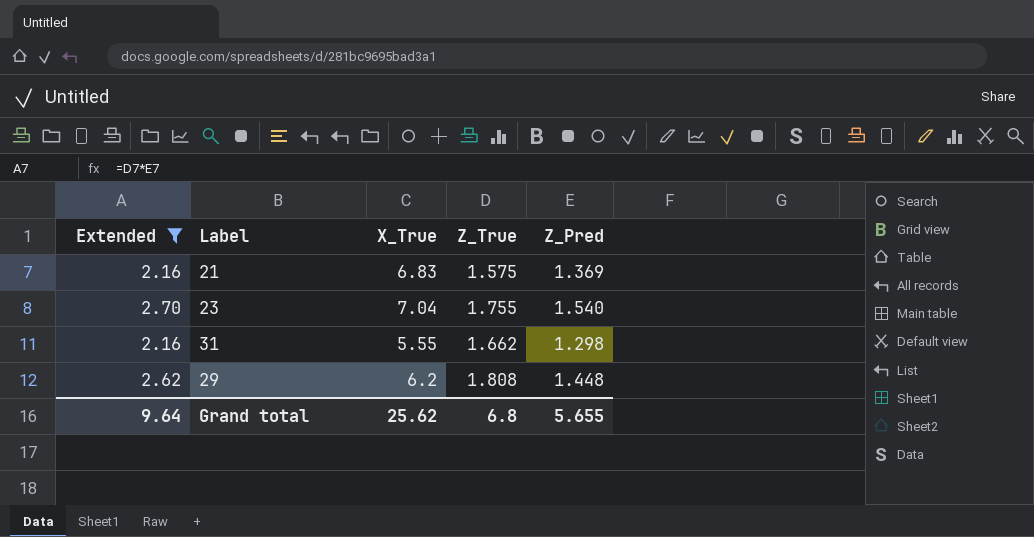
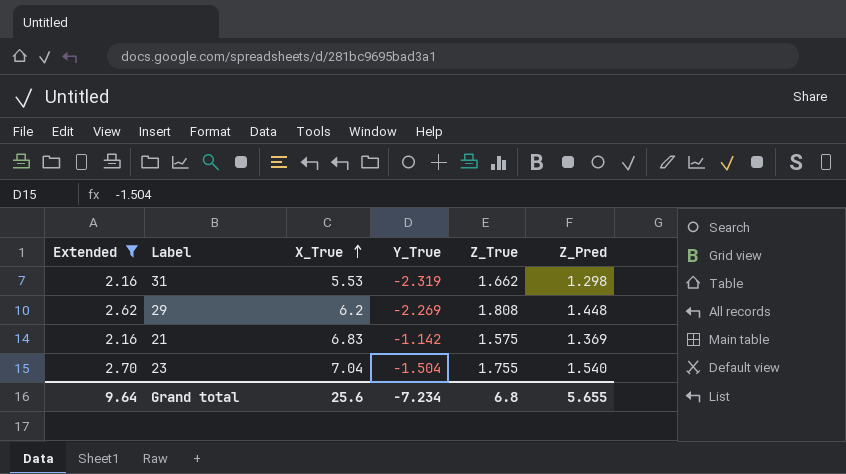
row order: none -> X_True ascending
column Y_True | position: none -> 4
31 | X_True: 5.55 -> 5.53
Grand total | X_True: 25.62 -> 25.6

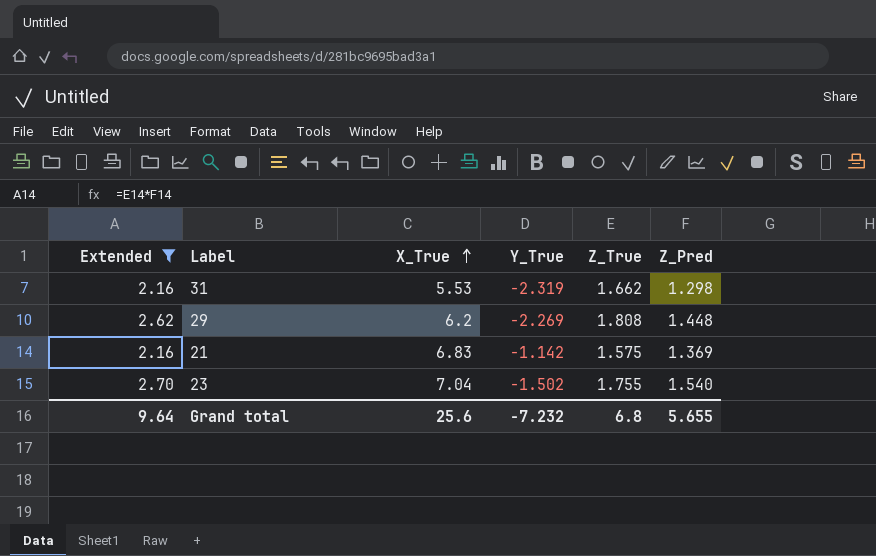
23 | Y_True: -1.504 -> -1.502
Grand total | Y_True: -7.234 -> -7.232

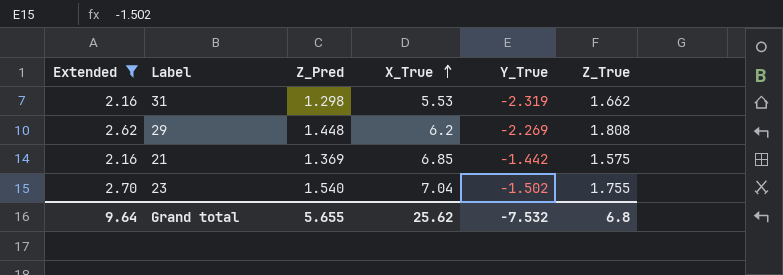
column Z_Pred | position: 6 -> 3
21 | X_True: 6.83 -> 6.85
21 | Y_True: -1.142 -> -1.442
Grand total | X_True: 25.6 -> 25.62
Grand total | Y_True: -7.232 -> -7.532

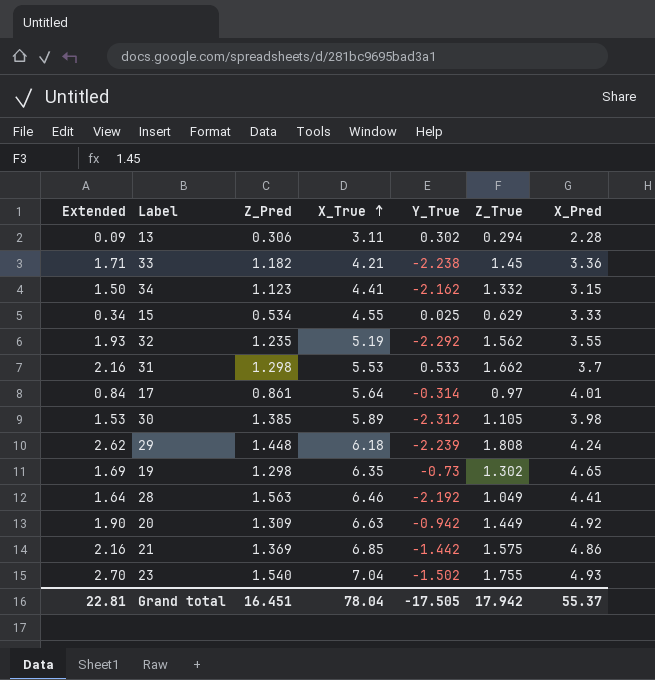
filter: Extended >= 2.16 -> none
column X_Pred | position: none -> 7
31 | Y_True: -2.319 -> 0.533
29 | X_True: 6.2 -> 6.18
29 | Y_True: -2.269 -> -2.239
Grand total | Extended: 9.64 -> 22.81
Grand total | Z_Pred: 5.655 -> 16.451
Grand total | X_True: 25.62 -> 78.04
Grand total | Y_True: -7.532 -> -17.505
Grand total | Z_True: 6.8 -> 17.942

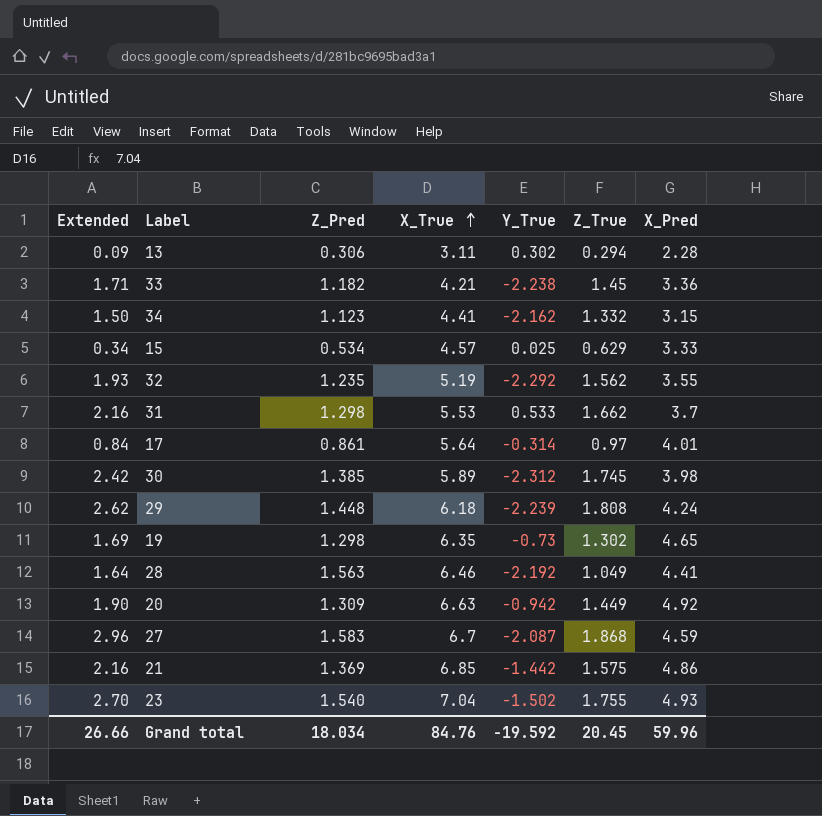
15 | X_True: 4.55 -> 4.57
30 | Extended: 1.53 -> 2.42
30 | Z_True: 1.105 -> 1.745
row 27: none -> 2.96 | 1.583 | 6.7 | -2.087 | 1.868 | 4.59
Grand total | Extended: 22.81 -> 26.66
Grand total | Z_Pred: 16.451 -> 18.034
Grand total | X_True: 78.04 -> 84.76
Grand total | Y_True: -17.505 -> -19.592
Grand total | Z_True: 17.942 -> 20.45
Grand total | X_Pred: 55.37 -> 59.96

